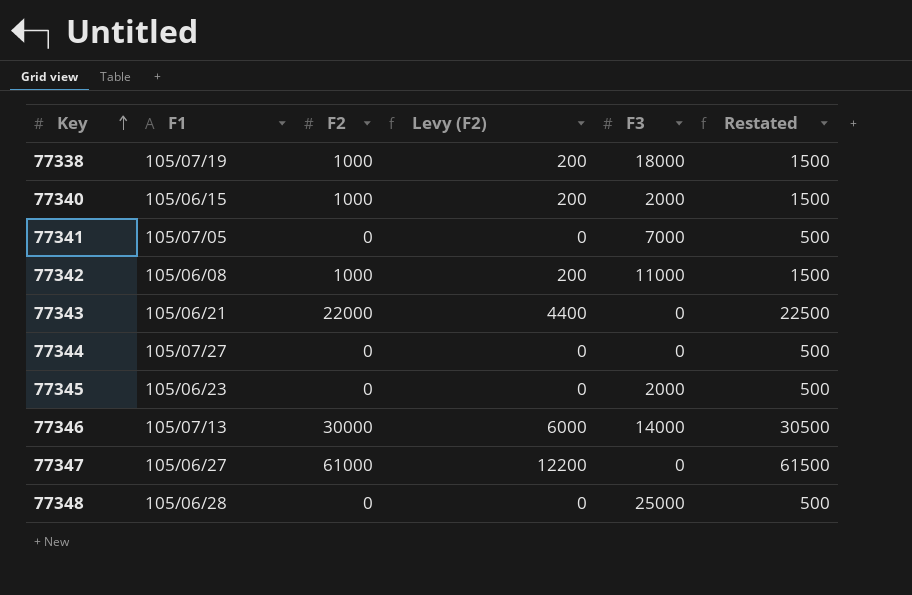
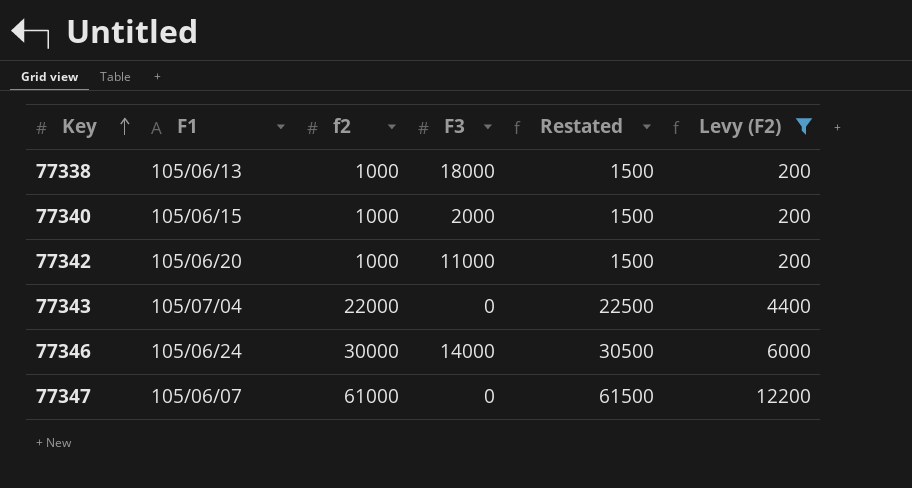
filter: none -> Levy (F2) != 0
column name: F2 -> f2
column Levy (F2) | position: 4 -> 6
77338 | F1: 105/07/19 -> 105/06/13
77342 | F1: 105/06/08 -> 105/06/20
77343 | F1: 105/06/21 -> 105/07/04
77346 | F1: 105/07/13 -> 105/06/24
77347 | F1: 105/06/27 -> 105/06/07

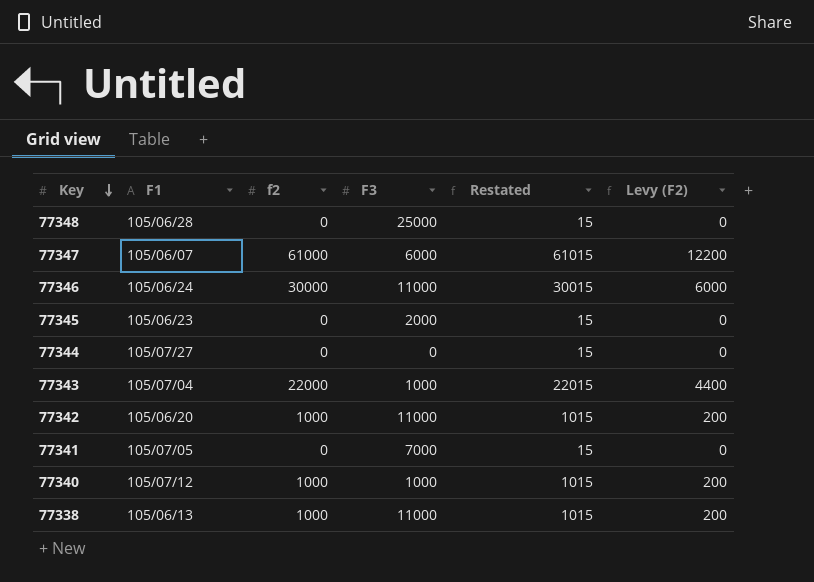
filter: Levy (F2) != 0 -> none
row order: Key ascending -> Key descending
column Restated | formula: [f2] + 500 -> [f2] + 15
77347 | F3: 0 -> 6000
77346 | F3: 14000 -> 11000
77343 | F3: 0 -> 1000
77340 | F1: 105/06/15 -> 105/07/12
77340 | F3: 2000 -> 1000
77338 | F3: 18000 -> 11000

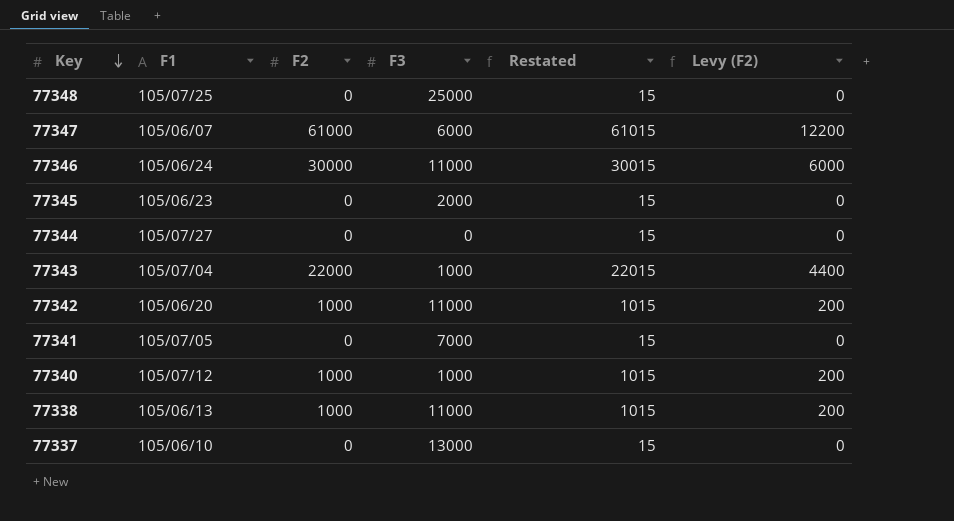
column name: f2 -> F2
77348 | F1: 105/06/28 -> 105/07/25
row 77337: none -> 105/06/10 | 0 | 13000 | 15 | 0

